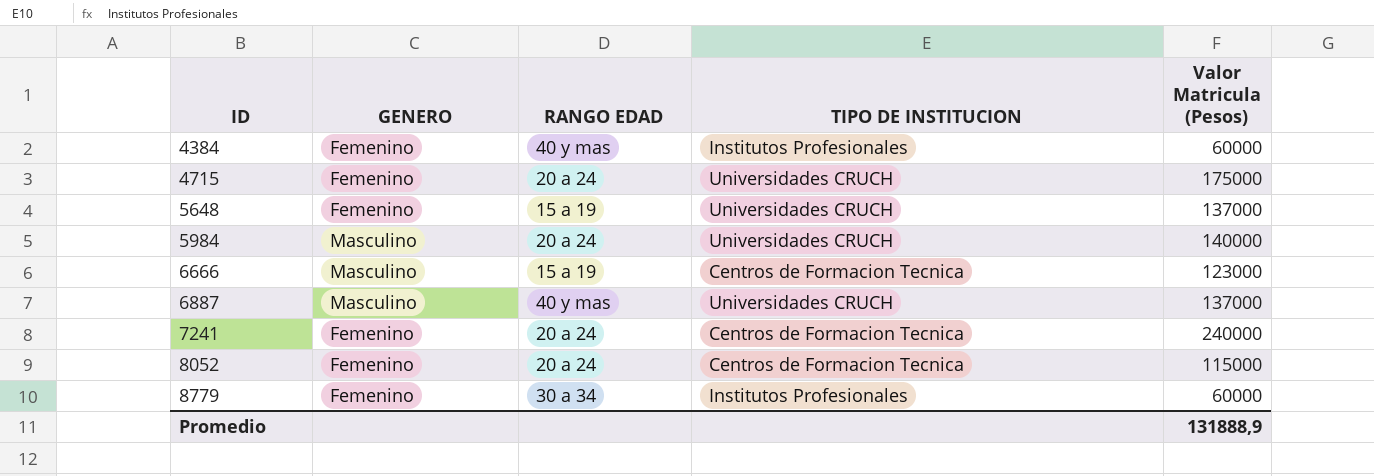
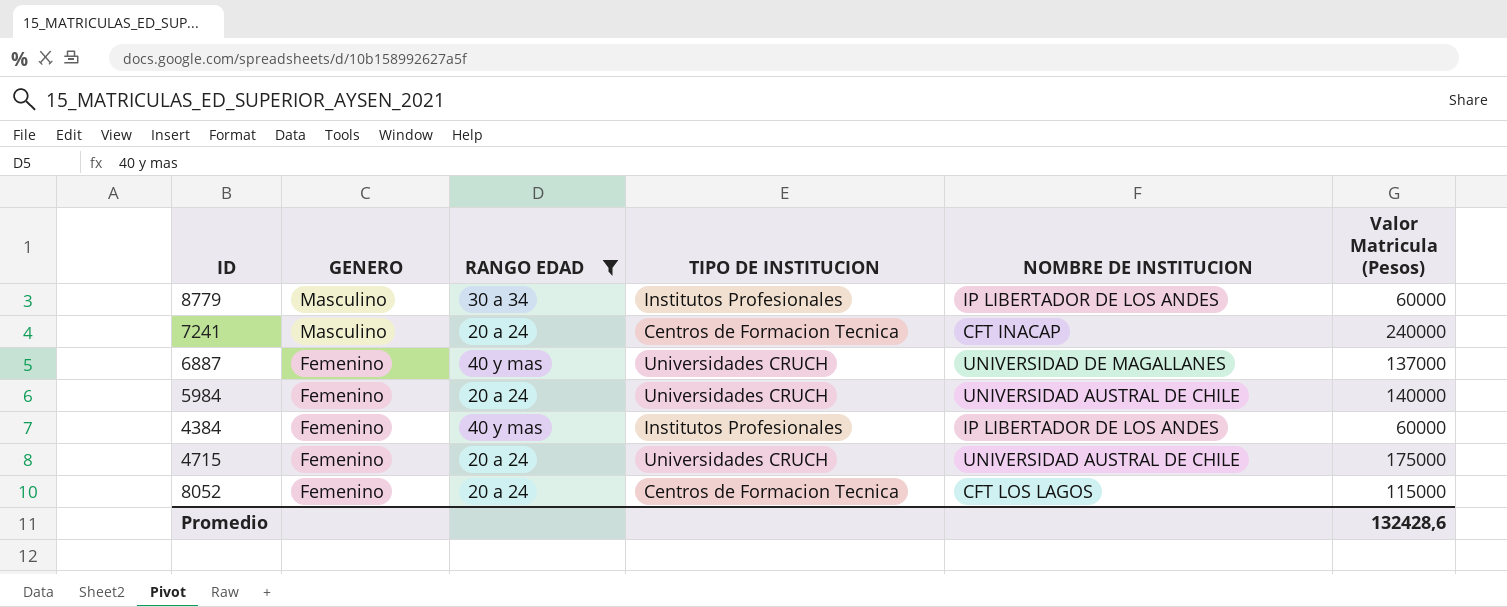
filter: none -> RANGO EDAD != 15 a 19
row order: ID ascending -> GENERO descending
column NOMBRE DE INSTITUCION | position: none -> 5
8779 | GENERO: Femenino -> Masculino
7241 | GENERO: Femenino -> Masculino
6887 | GENERO: Masculino -> Femenino
5984 | GENERO: Masculino -> Femenino
Promedio | Valor Matricula (Pesos): 131888,9 -> 132428,6

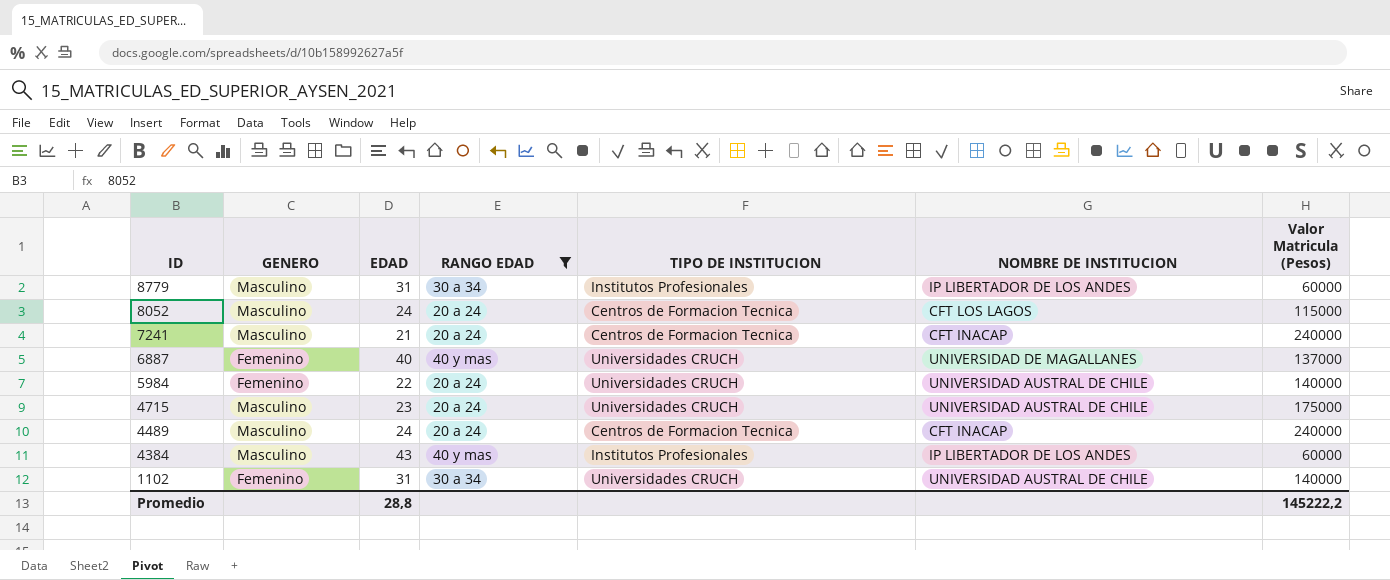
row order: GENERO descending -> ID descending
column EDAD | position: none -> 3
8052 | GENERO: Femenino -> Masculino
4715 | GENERO: Femenino -> Masculino
row 4489: none -> Masculino | 24 | 20 a 24 | Centros de Formacion Tecnica | CFT INACAP | 240000
4384 | GENERO: Femenino -> Masculino
row 1102: none -> Femenino | 31 | 30 a 34 | Universidades CRUCH | UNIVERSIDAD AUSTRAL DE CHILE | 140000
Promedio | Valor Matricula (Pesos): 132428,6 -> 145222,2

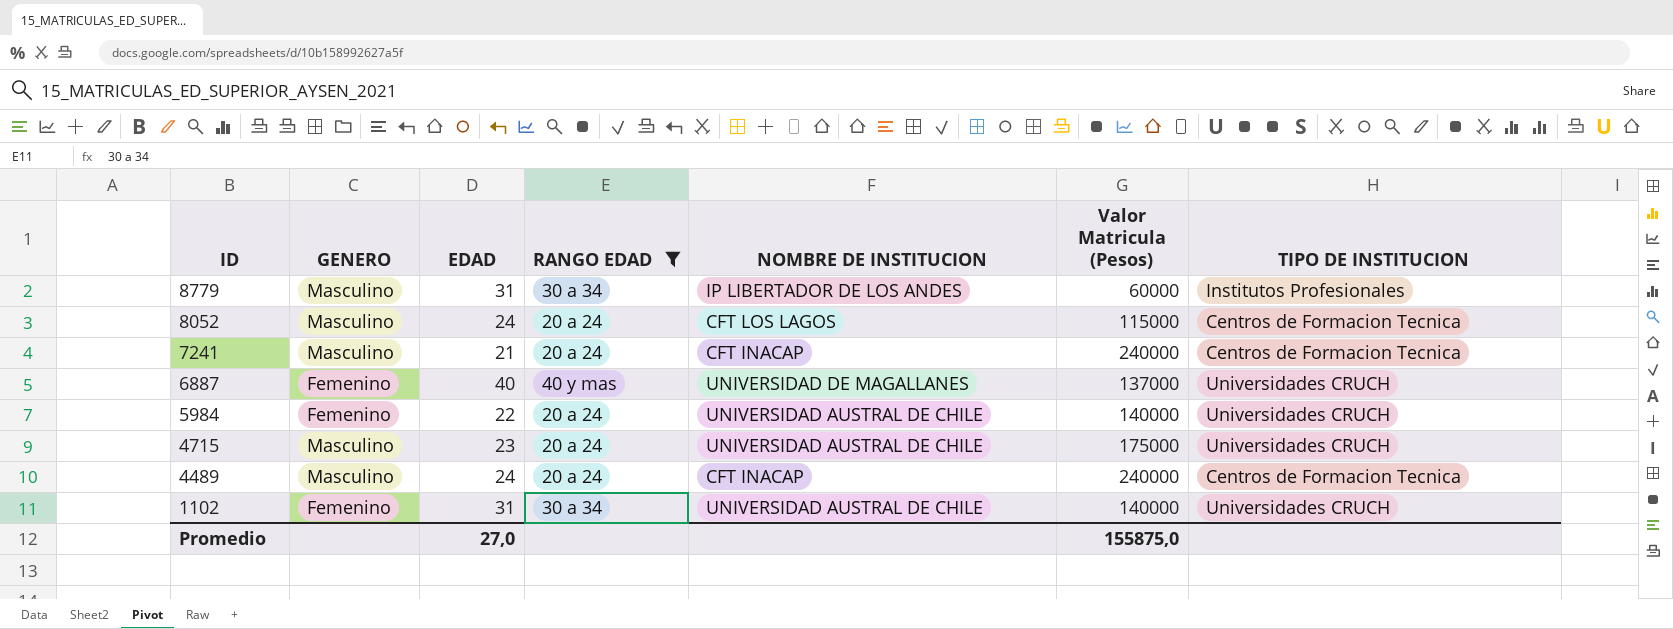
column TIPO DE INSTITUCION | position: 5 -> 7
row 4384: Masculino | 43 | 40 y mas | Institutos Profesionales | IP LIBERTADOR DE LOS ANDES | 60000 -> none
Promedio | EDAD: 28,8 -> 27,0
Promedio | Valor Matricula (Pesos): 145222,2 -> 155875,0

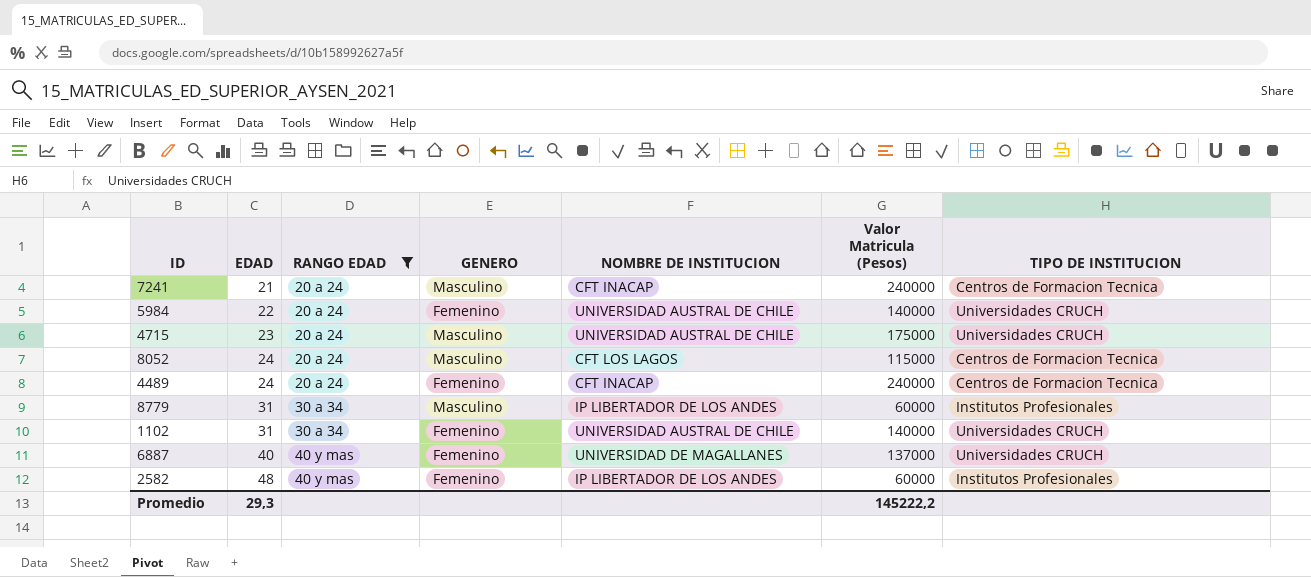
row order: ID descending -> EDAD ascending
column GENERO | position: 2 -> 4
4489 | GENERO: Masculino -> Femenino
row 2582: none -> 48 | 40 y mas | Femenino | IP LIBERTADOR DE LOS ANDES | 60000 | Institutos Profesionales
Promedio | EDAD: 27,0 -> 29,3
Promedio | Valor Matricula (Pesos): 155875,0 -> 145222,2

